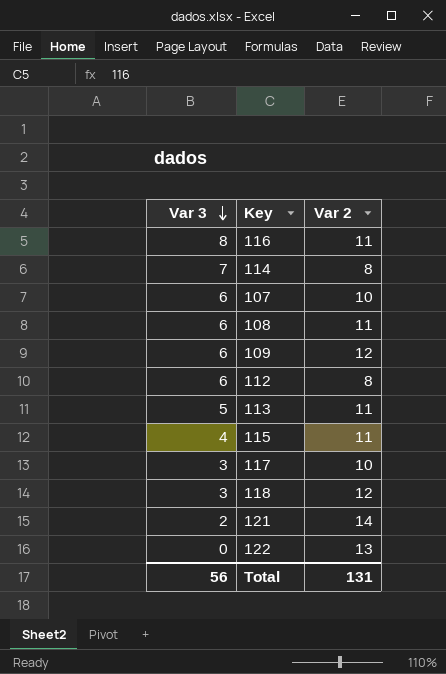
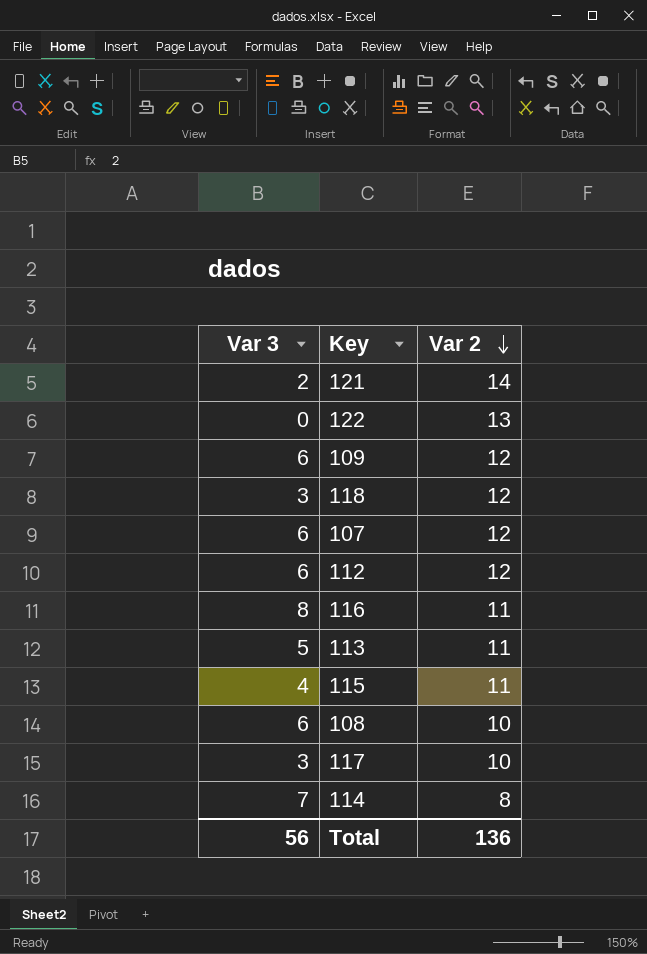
row order: Var 3 descending -> Var 2 descending
107 | Var 2: 10 -> 12
112 | Var 2: 8 -> 12
108 | Var 2: 11 -> 10
Total | Var 2: 131 -> 136

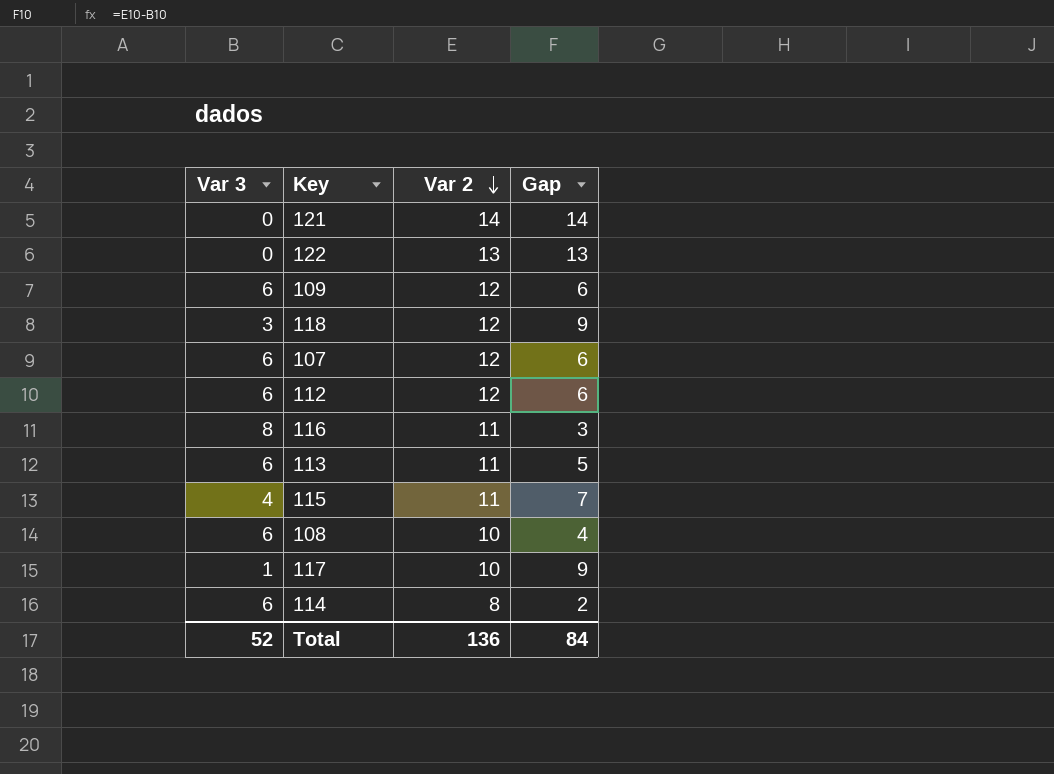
column Gap | formula: none -> [Var 2] - [Var 3]
121 | Var 3: 2 -> 0
113 | Var 3: 5 -> 6
117 | Var 3: 3 -> 1
114 | Var 3: 7 -> 6
Total | Var 3: 56 -> 52

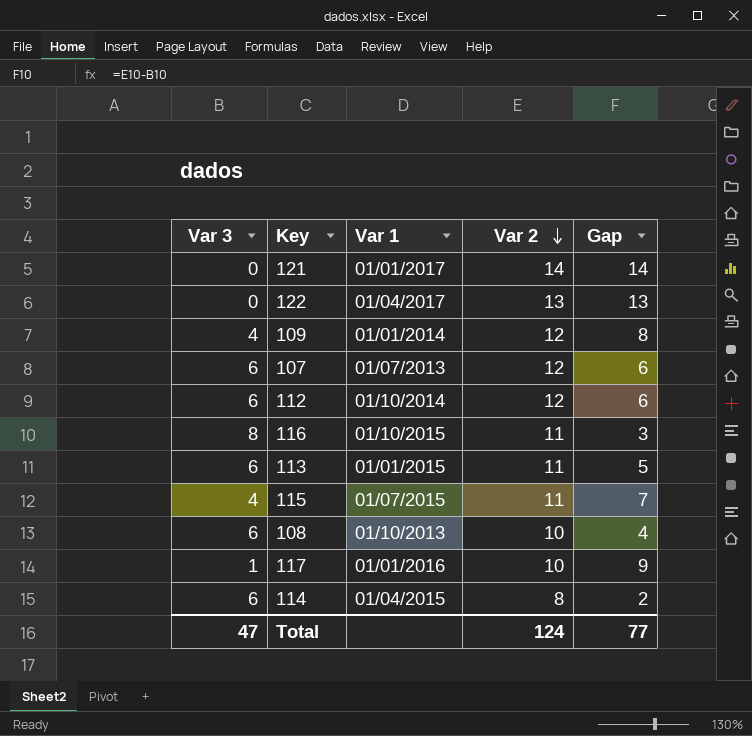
column Var 1 | position: none -> 3
row 118: 3 | 12 | 9 -> none
109 | Var 3: 6 -> 4
109 | Gap: 6 -> 8
Total | Var 3: 52 -> 47
Total | Var 2: 136 -> 124
Total | Gap: 84 -> 77

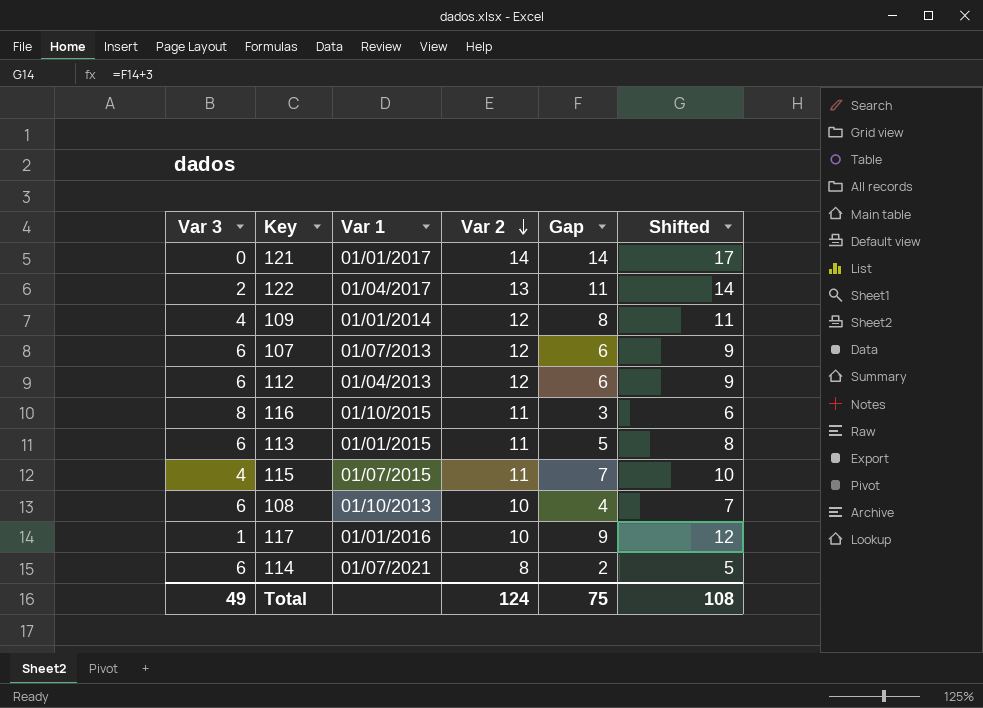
column Shifted | formula: none -> [Gap] + 3
122 | Var 3: 0 -> 2
122 | Gap: 13 -> 11
112 | Var 1: 01/10/2014 -> 01/04/2013
114 | Var 1: 01/04/2015 -> 01/07/2021
Total | Var 3: 47 -> 49
Total | Gap: 77 -> 75

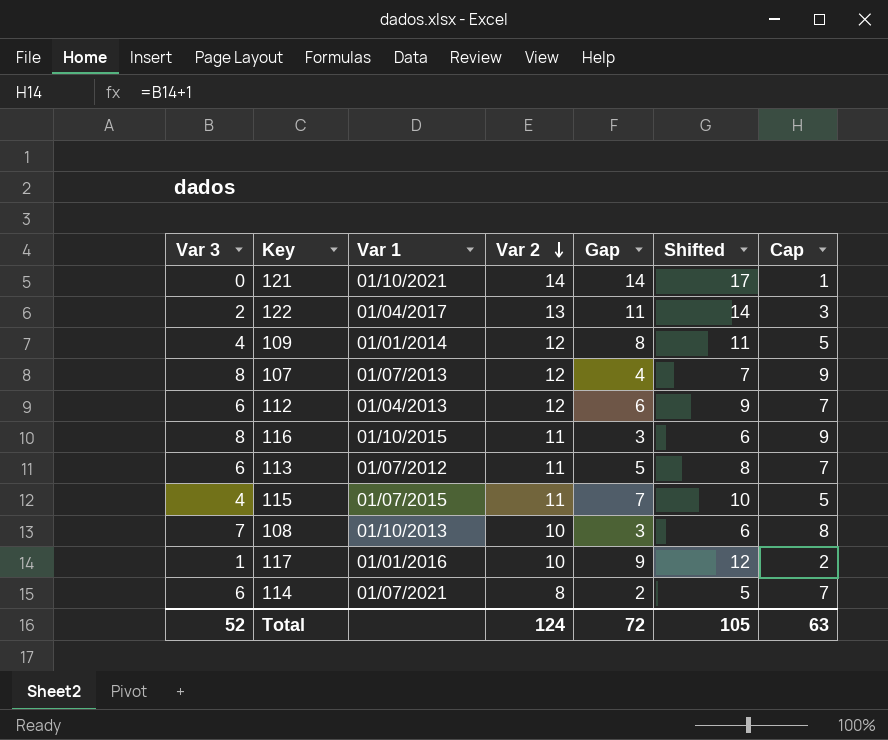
column Cap | formula: none -> [Var 3] + 1
121 | Var 1: 01/01/2017 -> 01/10/2021
107 | Var 3: 6 -> 8
107 | Gap: 6 -> 4
107 | Shifted: 9 -> 7
113 | Var 1: 01/01/2015 -> 01/07/2012
108 | Var 3: 6 -> 7
108 | Gap: 4 -> 3
108 | Shifted: 7 -> 6
Total | Var 3: 49 -> 52
Total | Gap: 75 -> 72
Total | Shifted: 108 -> 105

